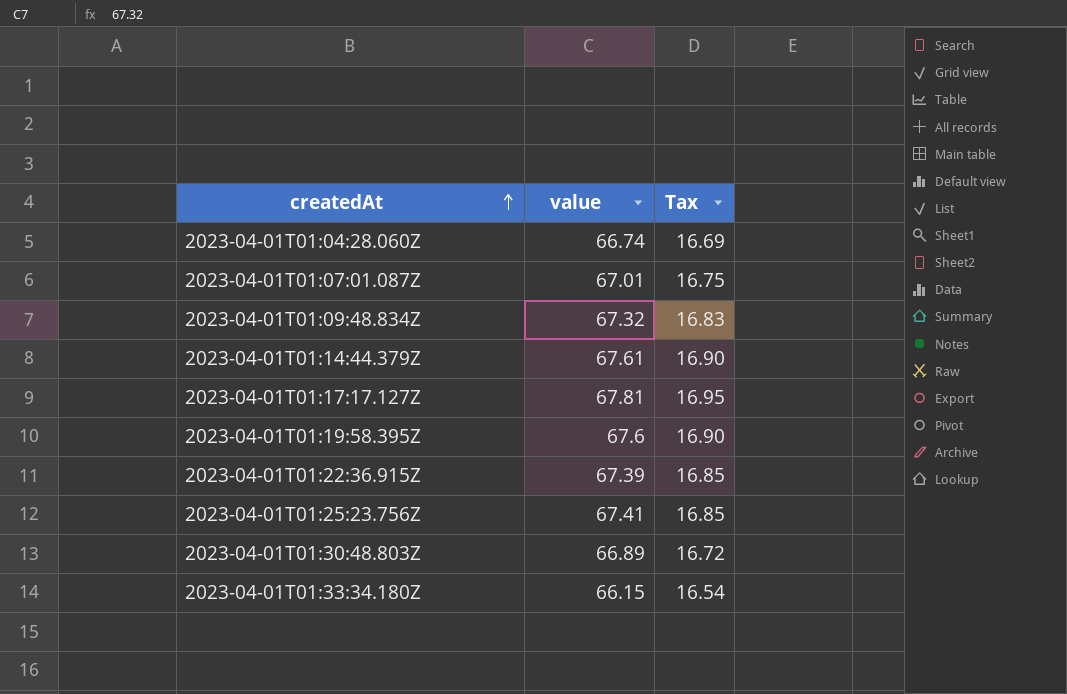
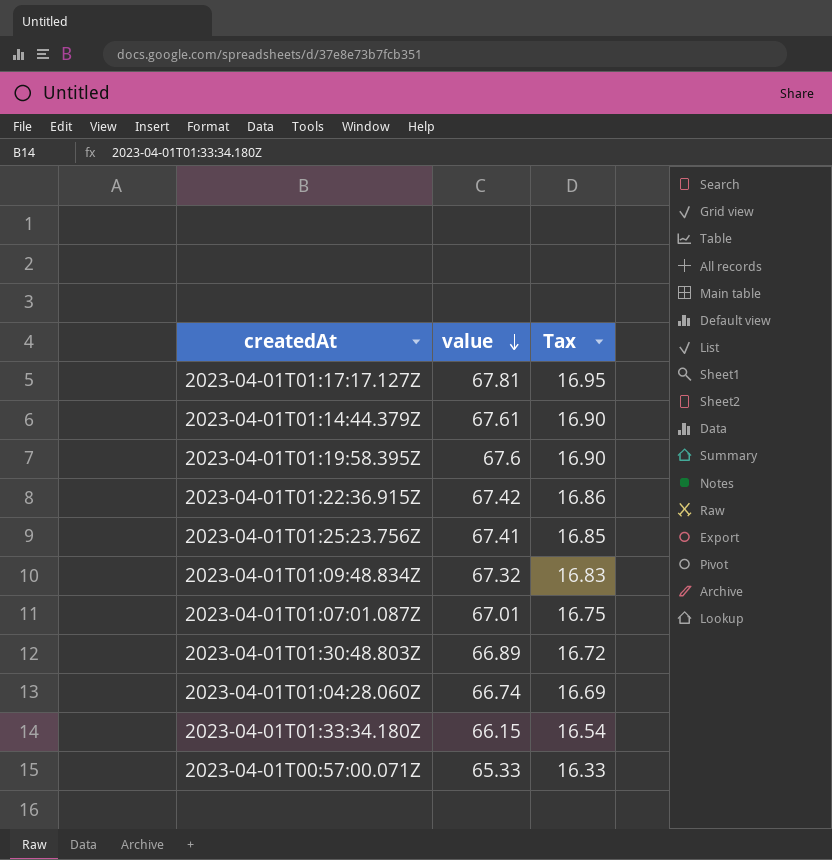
row order: createdAt ascending -> value descending
2023-04-01T01:22:36.915Z | value: 67.39 -> 67.42
2023-04-01T01:22:36.915Z | Tax: 16.85 -> 16.86
row 2023-04-01T00:57:00.071Z: none -> 65.33 | 16.33

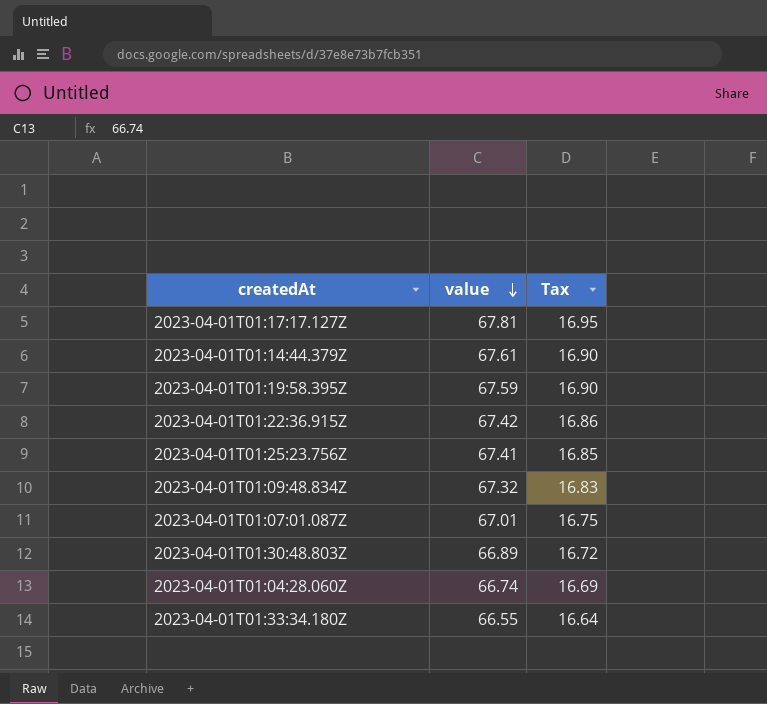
row 2023-04-01T00:57:00.071Z: 65.33 | 16.33 -> none
2023-04-01T01:19:58.395Z | value: 67.6 -> 67.59
2023-04-01T01:33:34.180Z | value: 66.15 -> 66.55
2023-04-01T01:33:34.180Z | Tax: 16.54 -> 16.64

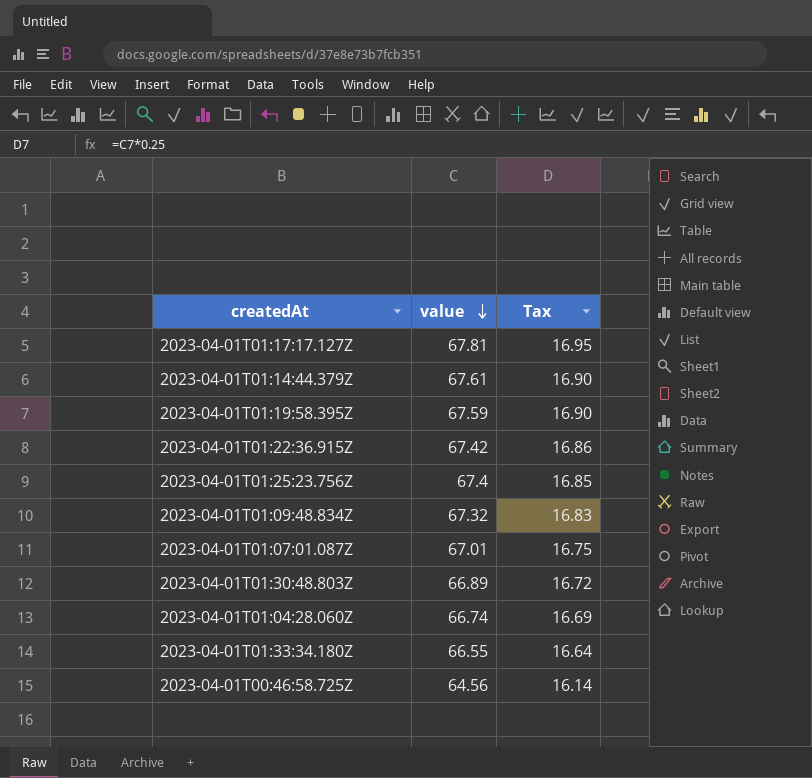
2023-04-01T01:25:23.756Z | value: 67.41 -> 67.4
row 2023-04-01T00:46:58.725Z: none -> 64.56 | 16.14

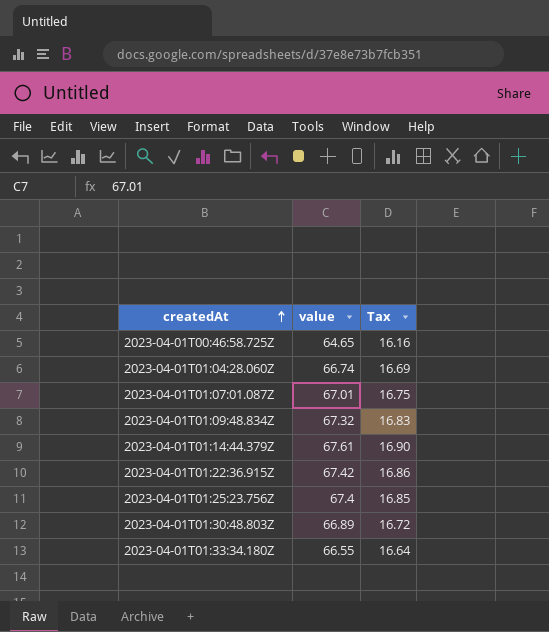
row order: value descending -> createdAt ascending
row 2023-04-01T01:17:17.127Z: 67.81 | 16.95 -> none
row 2023-04-01T01:19:58.395Z: 67.59 | 16.90 -> none
2023-04-01T00:46:58.725Z | value: 64.56 -> 64.65
2023-04-01T00:46:58.725Z | Tax: 16.14 -> 16.16

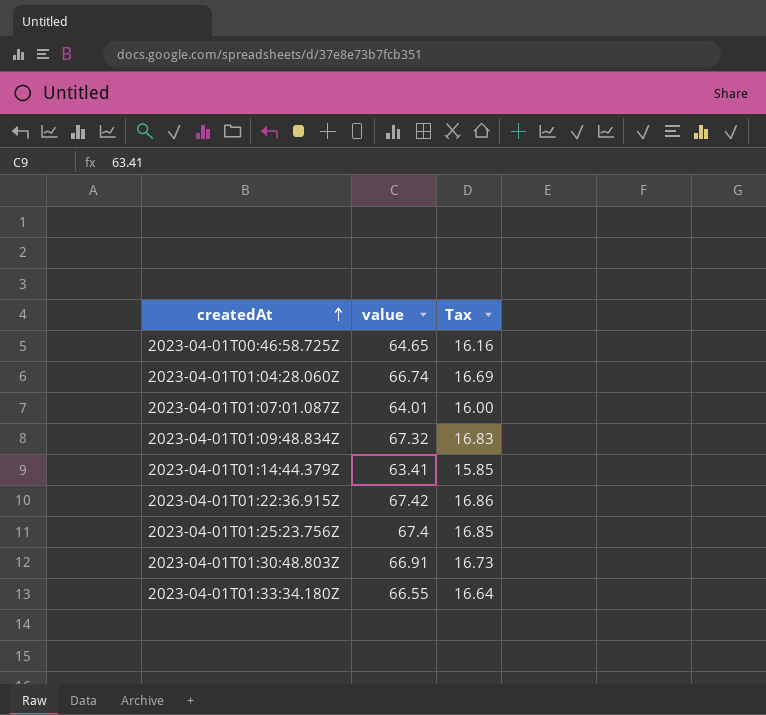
2023-04-01T01:07:01.087Z | value: 67.01 -> 64.01
2023-04-01T01:07:01.087Z | Tax: 16.75 -> 16.00
2023-04-01T01:14:44.379Z | value: 67.61 -> 63.41
2023-04-01T01:14:44.379Z | Tax: 16.90 -> 15.85
2023-04-01T01:30:48.803Z | value: 66.89 -> 66.91
2023-04-01T01:30:48.803Z | Tax: 16.72 -> 16.73

